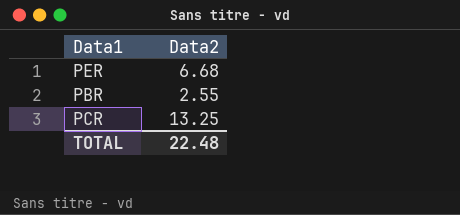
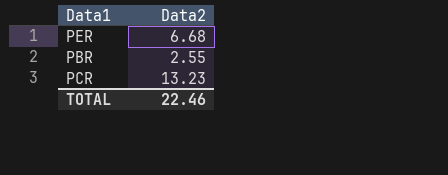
PCR | Data2: 13.25 -> 13.23
TOTAL | Data2: 22.48 -> 22.46

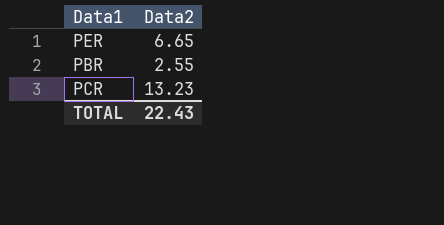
PER | Data2: 6.68 -> 6.65
TOTAL | Data2: 22.46 -> 22.43

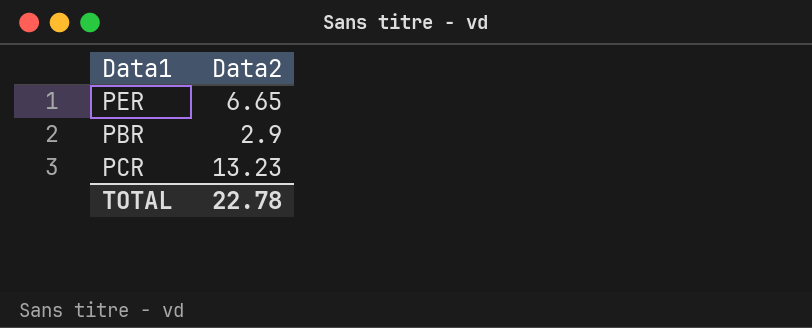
PBR | Data2: 2.55 -> 2.9
TOTAL | Data2: 22.43 -> 22.78

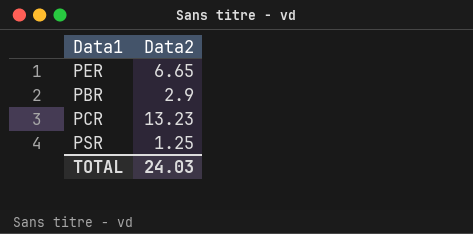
row PSR: none -> 1.25
TOTAL | Data2: 22.78 -> 24.03

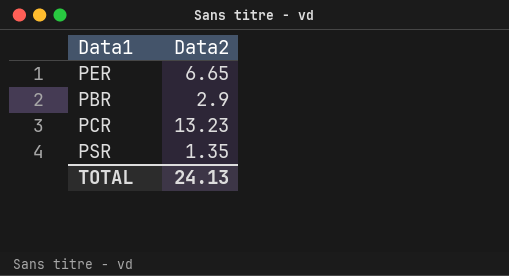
PSR | Data2: 1.25 -> 1.35
TOTAL | Data2: 24.03 -> 24.13

